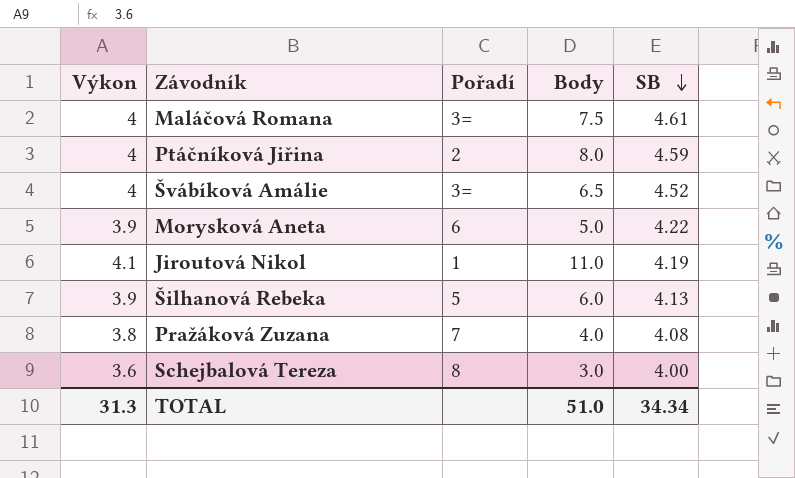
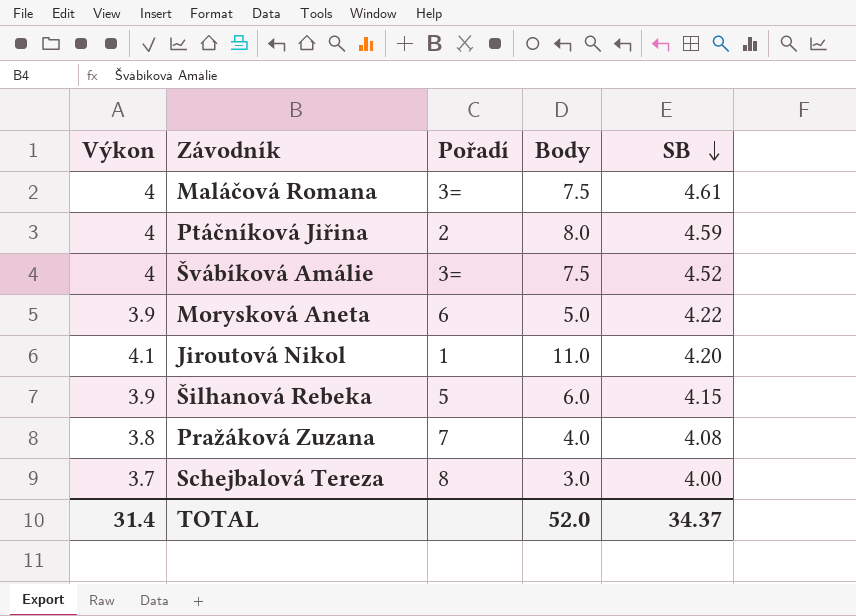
Švábíková Amálie | Body: 6.5 -> 7.5
Jiroutová Nikol | SB: 4.19 -> 4.20
Šilhanová Rebeka | SB: 4.13 -> 4.15
Schejbalová Tereza | Výkon: 3.6 -> 3.7
TOTAL | Výkon: 31.3 -> 31.4
TOTAL | Body: 51.0 -> 52.0
TOTAL | SB: 34.34 -> 34.37

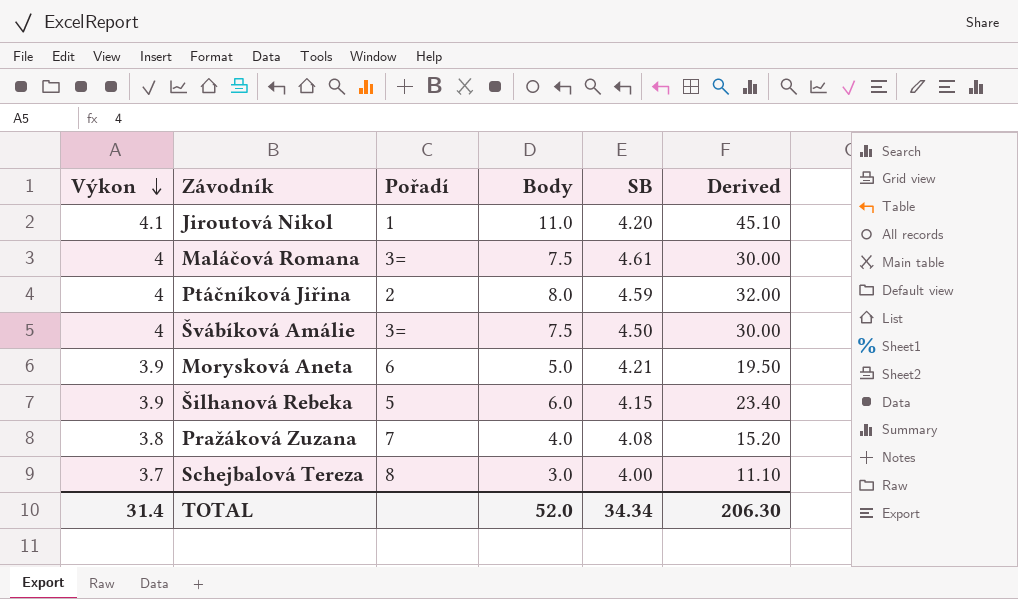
row order: SB descending -> Výkon descending
column Derived | formula: none -> [Výkon] * [Body]
Švábíková Amálie | SB: 4.52 -> 4.50
Morysková Aneta | SB: 4.22 -> 4.21
TOTAL | SB: 34.37 -> 34.34

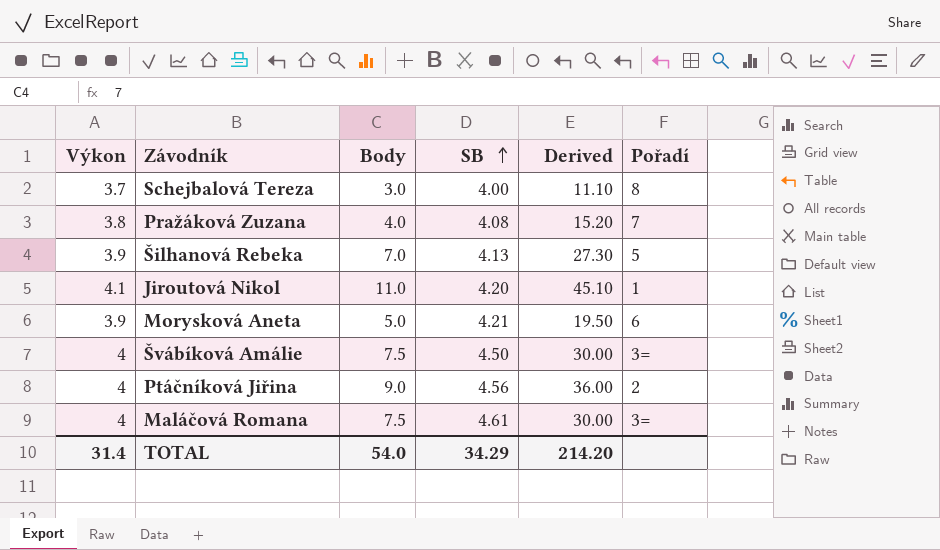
row order: Výkon descending -> SB ascending
column Pořadí | position: 3 -> 6
Šilhanová Rebeka | Body: 6.0 -> 7.0
Šilhanová Rebeka | SB: 4.15 -> 4.13
Šilhanová Rebeka | Derived: 23.40 -> 27.30
Ptáčníková Jiřina | Body: 8.0 -> 9.0
Ptáčníková Jiřina | SB: 4.59 -> 4.56
Ptáčníková Jiřina | Derived: 32.00 -> 36.00
TOTAL | Body: 52.0 -> 54.0
TOTAL | SB: 34.34 -> 34.29
TOTAL | Derived: 206.30 -> 214.20

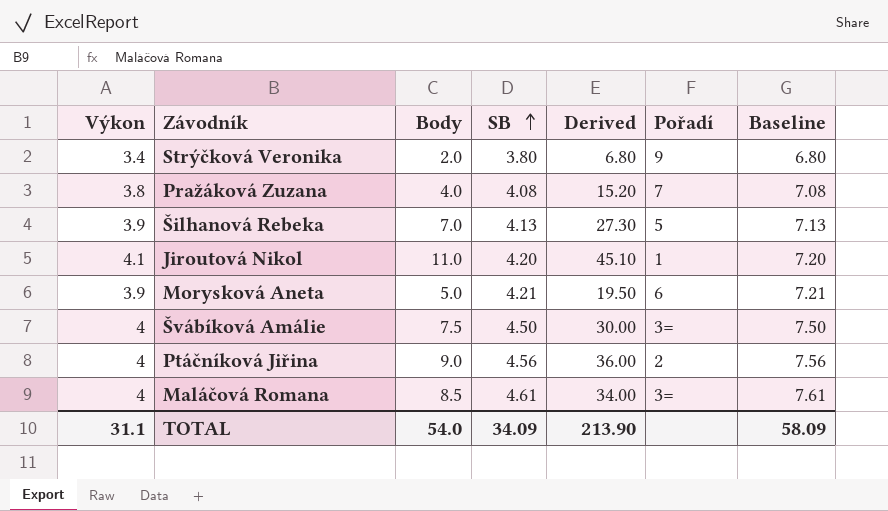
column Baseline | formula: none -> [SB] + 3
row Schejbalová Tereza: 3.7 | 3.0 | 4.00 | 11.10 | 8 -> none
row Strýčková Veronika: none -> 3.4 | 2.0 | 3.80 | 6.80 | 9 | 6.80
Maláčová Romana | Body: 7.5 -> 8.5
Maláčová Romana | Derived: 30.00 -> 34.00
TOTAL | Výkon: 31.4 -> 31.1
TOTAL | SB: 34.29 -> 34.09
TOTAL | Derived: 214.20 -> 213.90

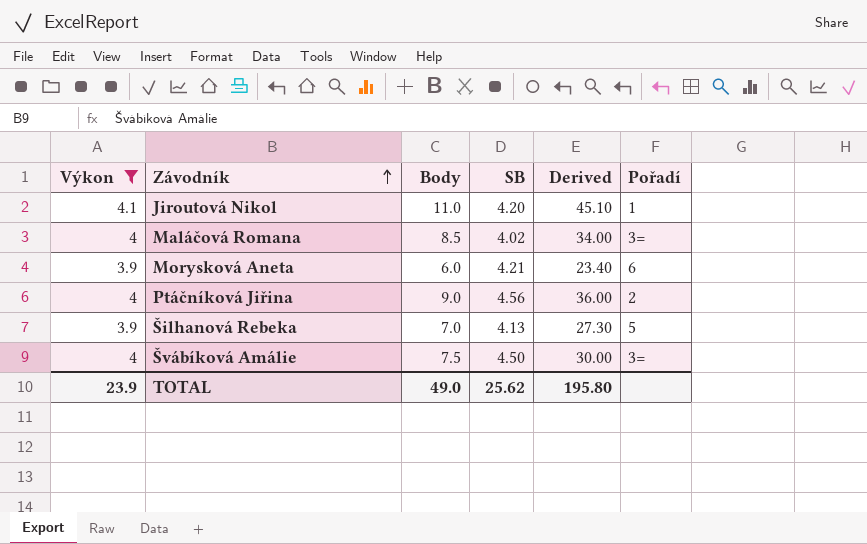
filter: none -> Výkon >= 3.9
row order: SB ascending -> Závodník ascending
column Baseline | formula: [SB] + 3 -> none
Maláčová Romana | SB: 4.61 -> 4.02
Morysková Aneta | Body: 5.0 -> 6.0
Morysková Aneta | Derived: 19.50 -> 23.40
TOTAL | Výkon: 31.1 -> 23.9
TOTAL | Body: 54.0 -> 49.0
TOTAL | SB: 34.09 -> 25.62
TOTAL | Derived: 213.90 -> 195.80

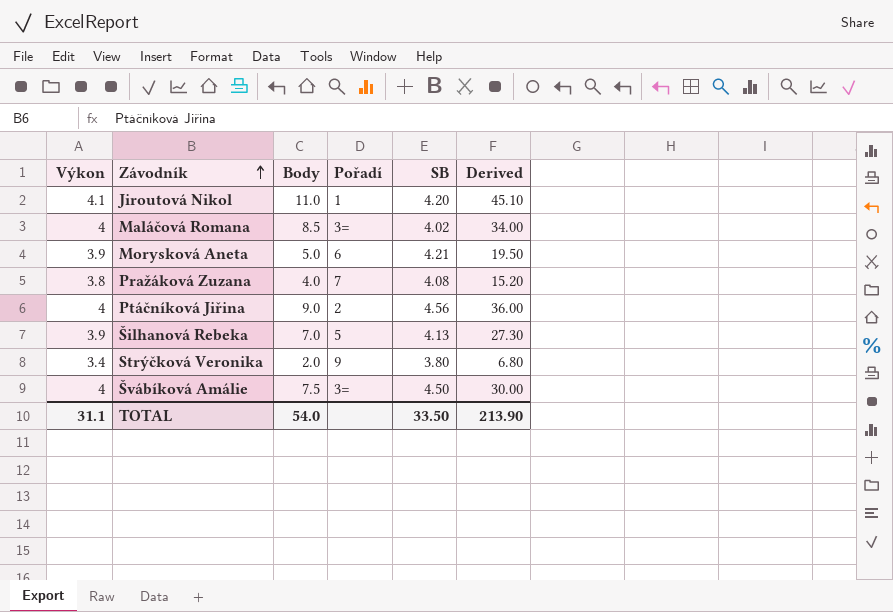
filter: Výkon >= 3.9 -> none
column Pořadí | position: 6 -> 4
Morysková Aneta | Body: 6.0 -> 5.0
Morysková Aneta | Derived: 23.40 -> 19.50
TOTAL | Výkon: 23.9 -> 31.1
TOTAL | Body: 49.0 -> 54.0
TOTAL | SB: 25.62 -> 33.50
TOTAL | Derived: 195.80 -> 213.90

